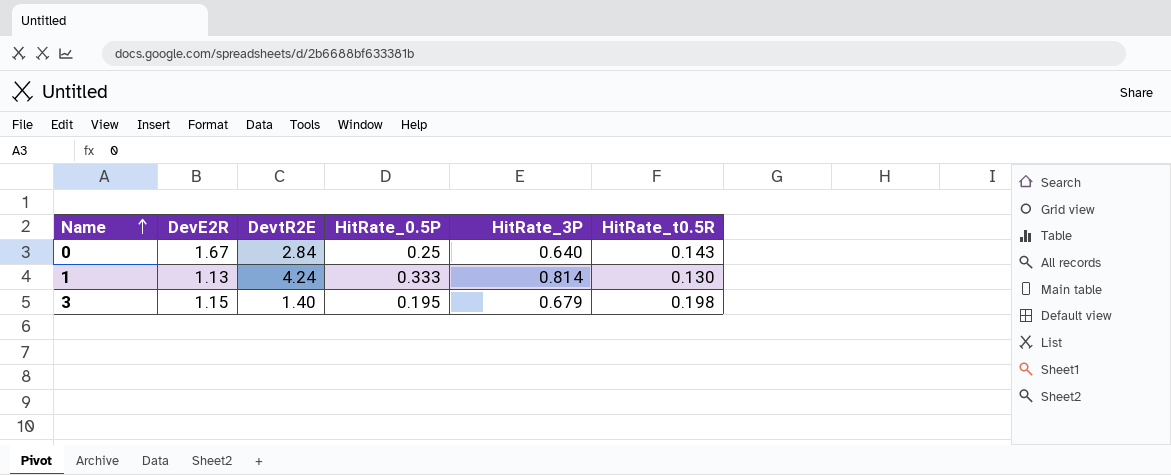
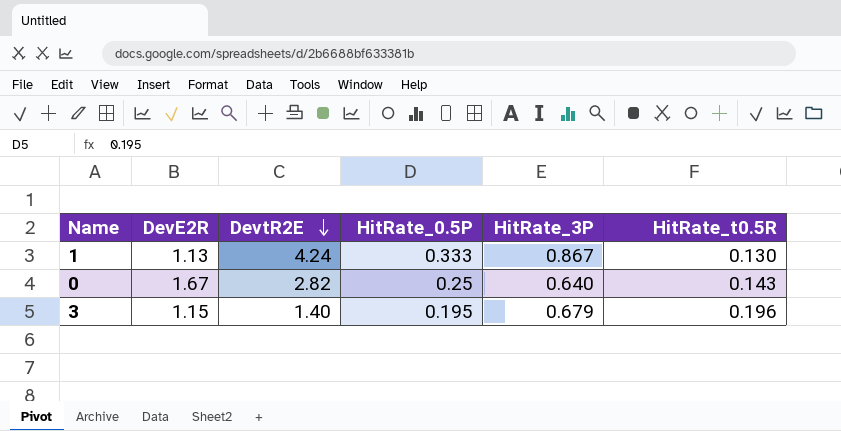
row order: Name ascending -> DevtR2E descending
1 | HitRate_3P: 0.814 -> 0.867
0 | DevtR2E: 2.84 -> 2.82
3 | HitRate_t0.5R: 0.198 -> 0.196

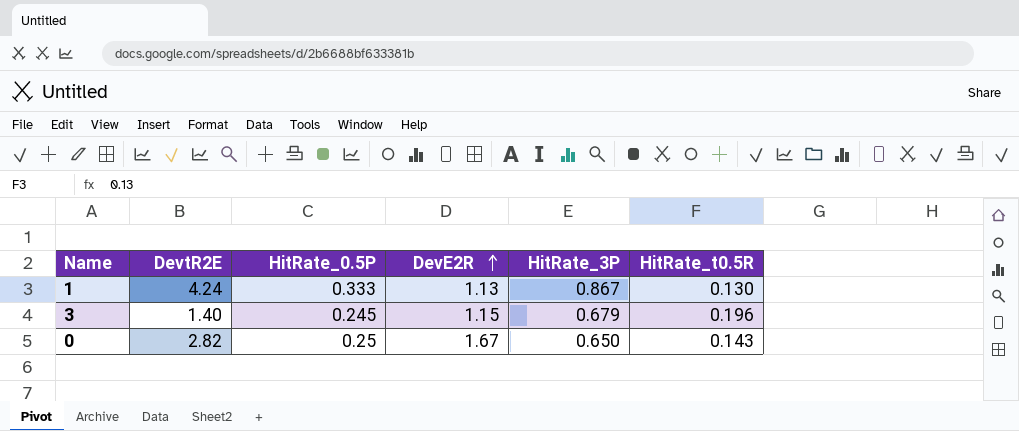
row order: DevtR2E descending -> DevE2R ascending
column DevE2R | position: 2 -> 4
3 | HitRate_0.5P: 0.195 -> 0.245
0 | HitRate_3P: 0.640 -> 0.650

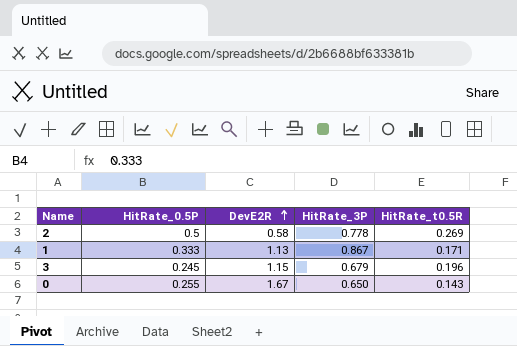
column DevtR2E | position: 2 -> none
row 2: none -> 0.5 | 0.58 | 0.778 | 0.269
1 | HitRate_t0.5R: 0.130 -> 0.171
0 | HitRate_0.5P: 0.25 -> 0.255

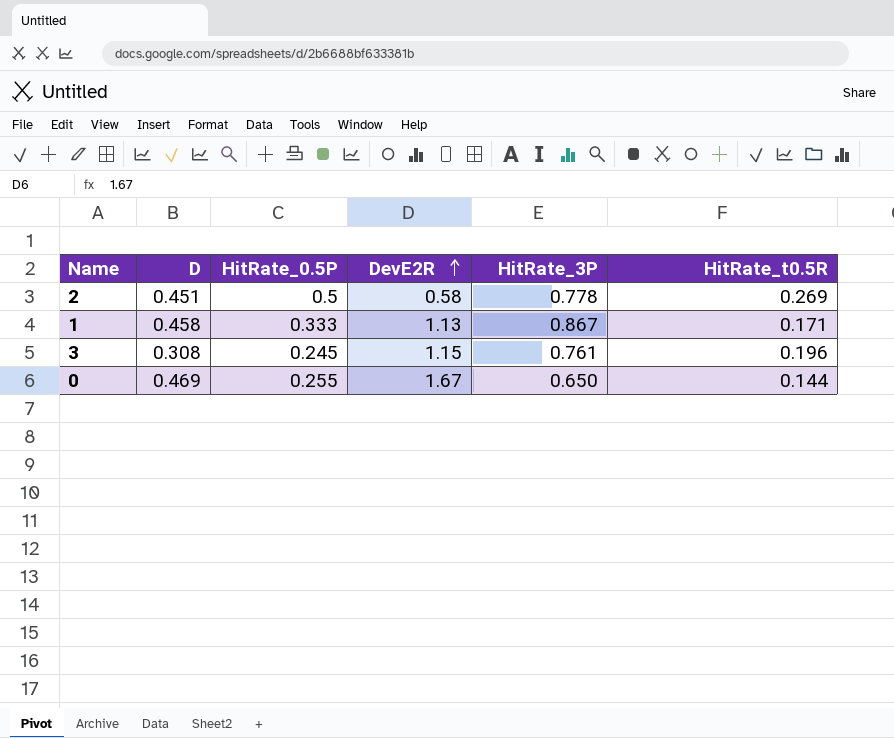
column D | position: none -> 2
3 | HitRate_3P: 0.679 -> 0.761
0 | HitRate_t0.5R: 0.143 -> 0.144

